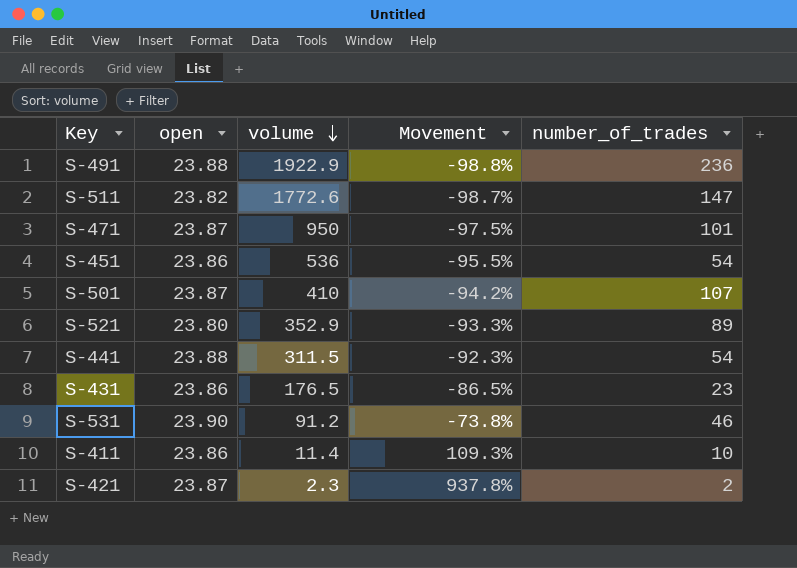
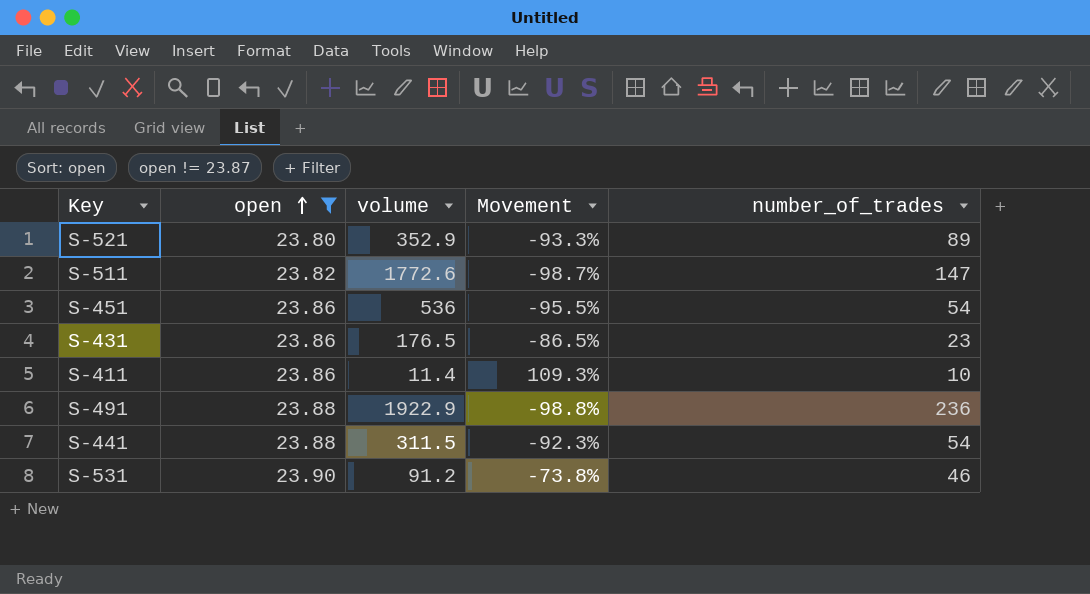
filter: none -> open != 23.87
row order: volume descending -> open ascending

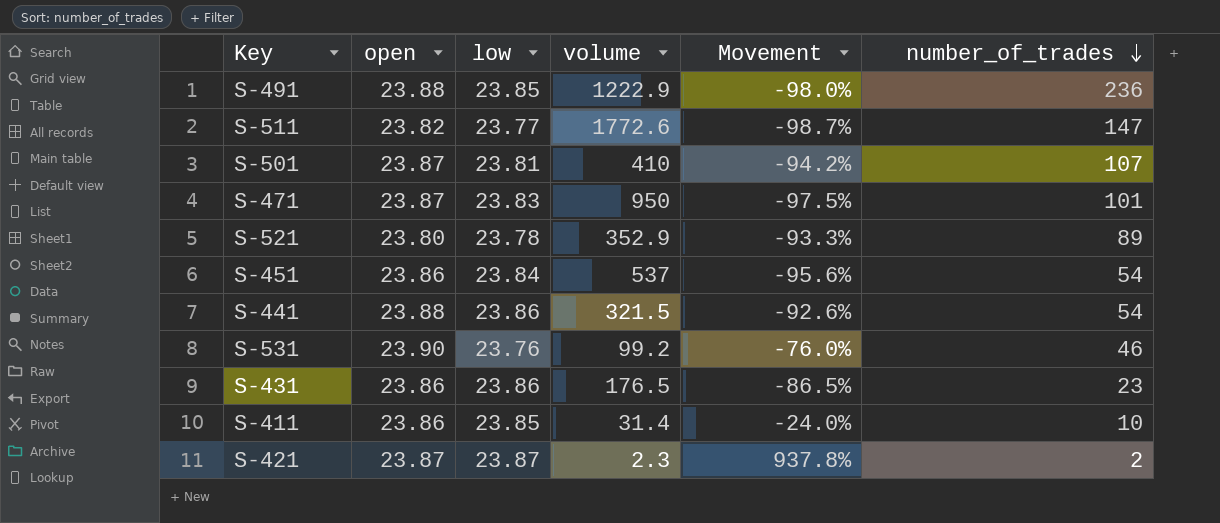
filter: open != 23.87 -> none
row order: open ascending -> number_of_trades descending
column low | position: none -> 3
column Movement | formula: ([open] - [volume]) / [volume] -> ([low] - [volume]) / [volume]
S-491 | volume: 1922.9 -> 1222.9
S-451 | volume: 536 -> 537
S-441 | volume: 311.5 -> 321.5
S-531 | volume: 91.2 -> 99.2
S-411 | volume: 11.4 -> 31.4

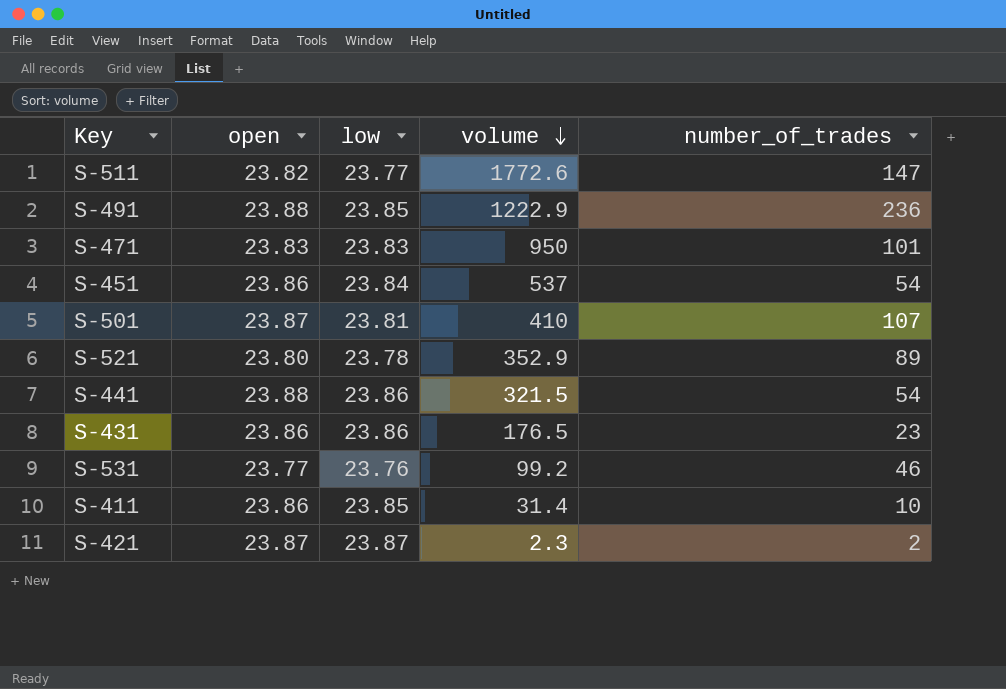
row order: number_of_trades descending -> volume descending
column Movement | formula: ([low] - [volume]) / [volume] -> none
S-471 | open: 23.87 -> 23.83
S-531 | open: 23.90 -> 23.77

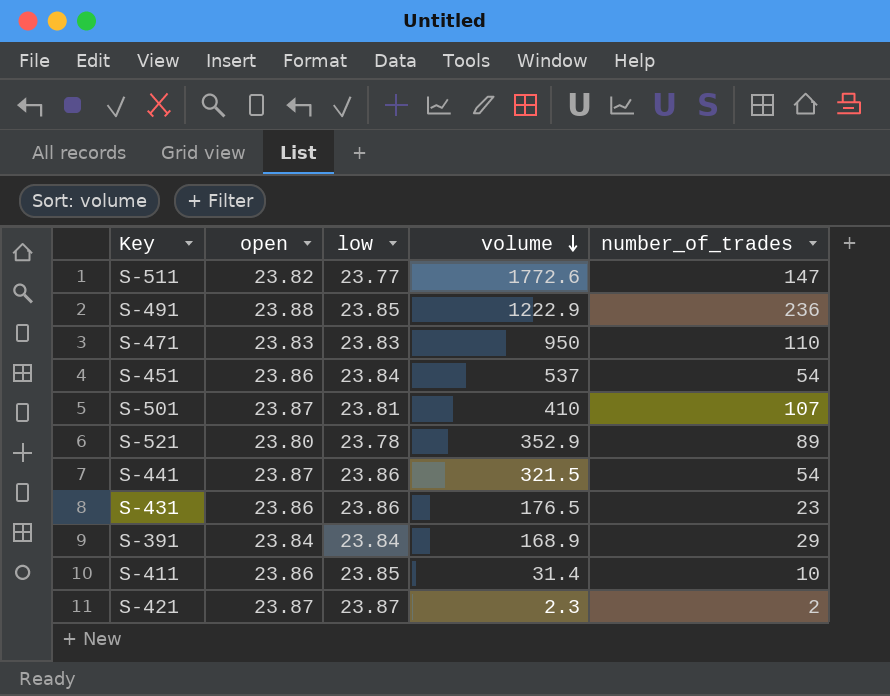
row S-531: 23.77 | 23.76 | 99.2 | 46 -> none
S-471 | number_of_trades: 101 -> 110
S-441 | open: 23.88 -> 23.87
row S-391: none -> 23.84 | 23.84 | 168.9 | 29

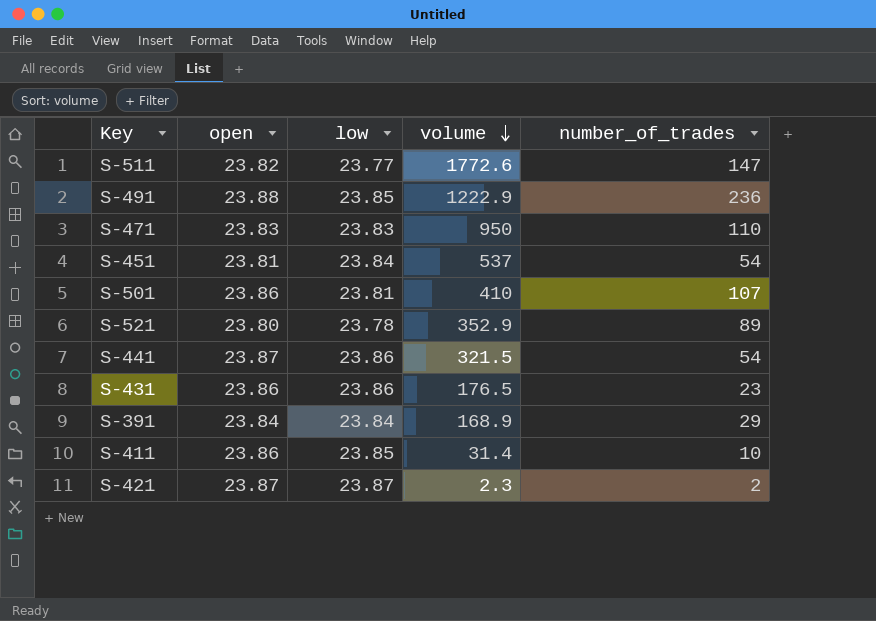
S-451 | open: 23.86 -> 23.81
S-501 | open: 23.87 -> 23.86

